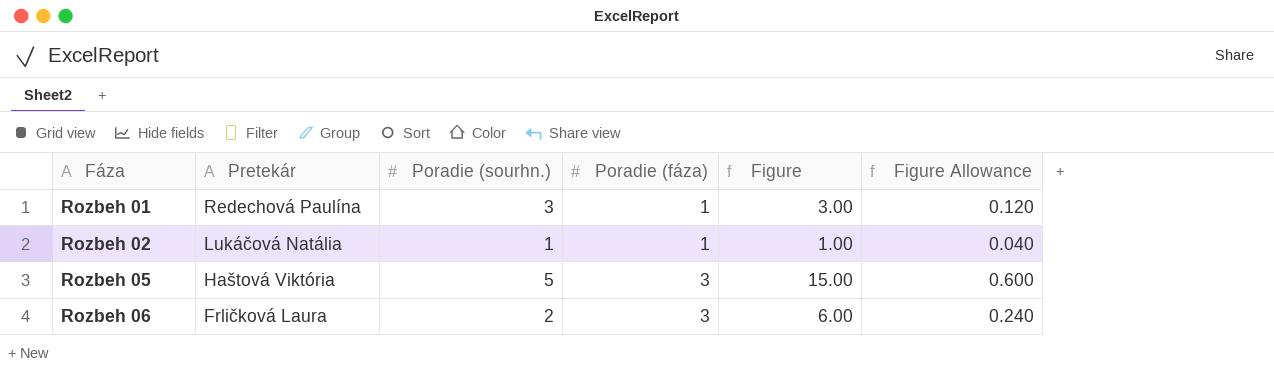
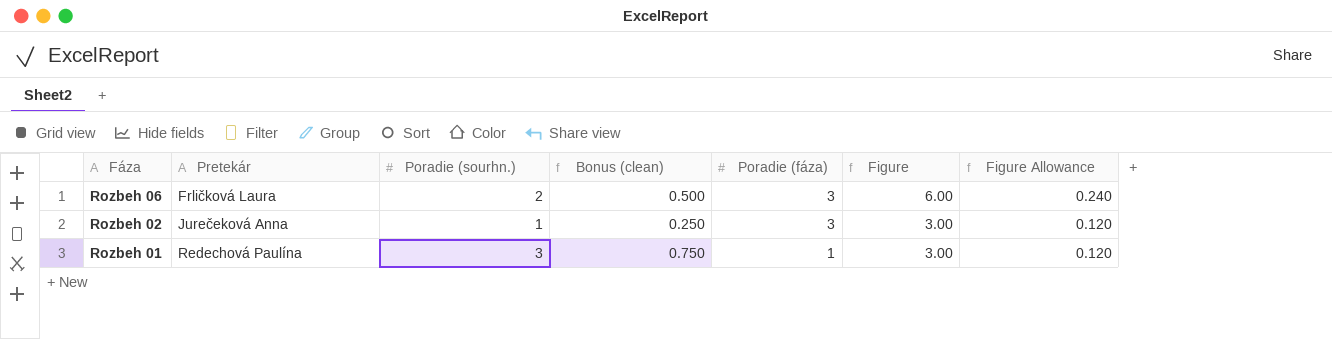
row order: Fáza ascending -> Fáza descending
column Bonus (clean) | formula: none -> [Poradie (sourhn.)] * 0.25
row Rozbeh 05: Haštová Viktória | 5 | 3 | 15.00 | 0.600 -> none
Rozbeh 02 | Pretekár: Lukáčová Natália -> Jurečeková Anna
Rozbeh 02 | Poradie (fáza): 1 -> 3
Rozbeh 02 | Figure: 1.00 -> 3.00
Rozbeh 02 | Figure Allowance: 0.040 -> 0.120

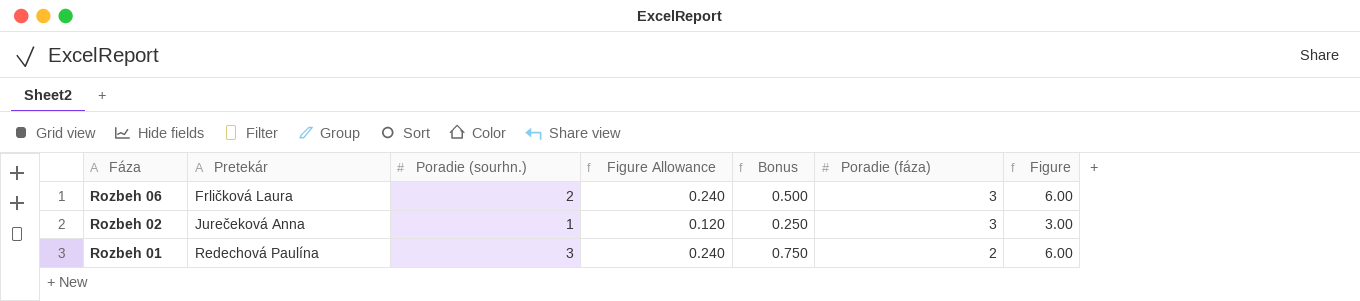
column Figure Allowance | position: 7 -> 4
column name: Bonus (clean) -> Bonus
Rozbeh 01 | Figure Allowance: 0.120 -> 0.240
Rozbeh 01 | Poradie (fáza): 1 -> 2
Rozbeh 01 | Figure: 3.00 -> 6.00

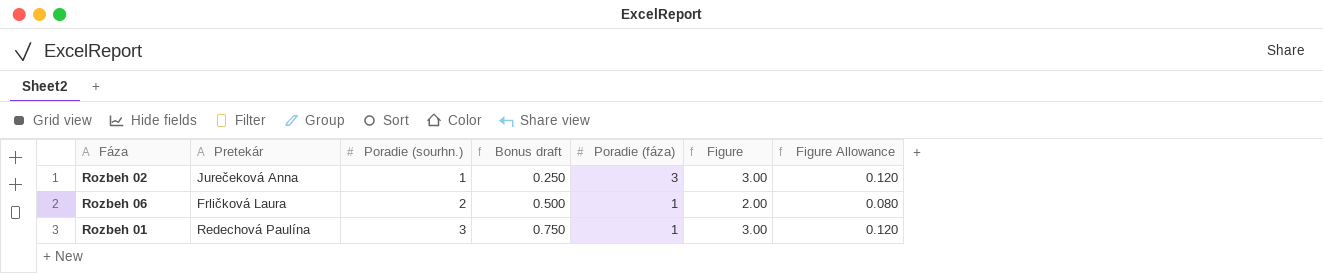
row order: Fáza descending -> Poradie (sourhn.) ascending
column name: Bonus -> Bonus draft
column Figure Allowance | position: 4 -> 7
Rozbeh 06 | Poradie (fáza): 3 -> 1
Rozbeh 06 | Figure: 6.00 -> 2.00
Rozbeh 06 | Figure Allowance: 0.240 -> 0.080
Rozbeh 01 | Poradie (fáza): 2 -> 1
Rozbeh 01 | Figure: 6.00 -> 3.00
Rozbeh 01 | Figure Allowance: 0.240 -> 0.120

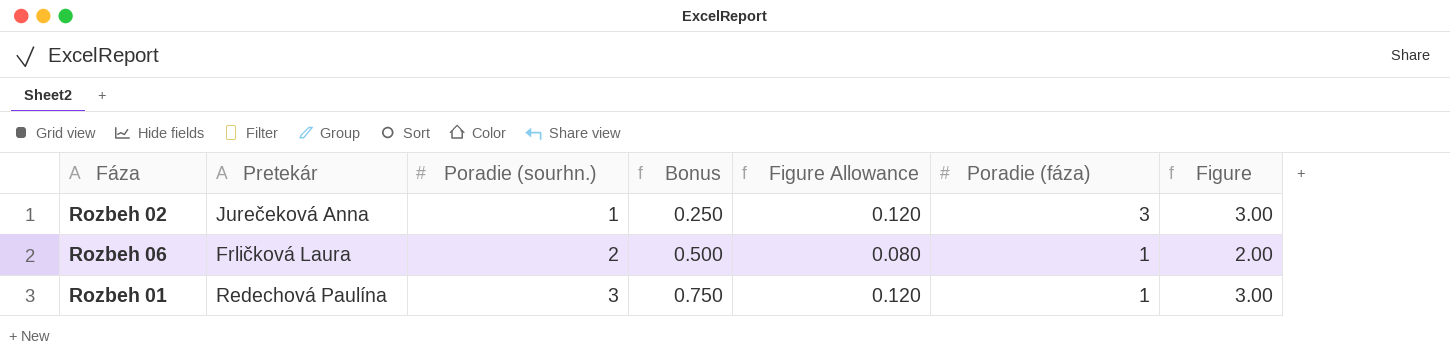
column name: Bonus draft -> Bonus
column Figure Allowance | position: 7 -> 5

